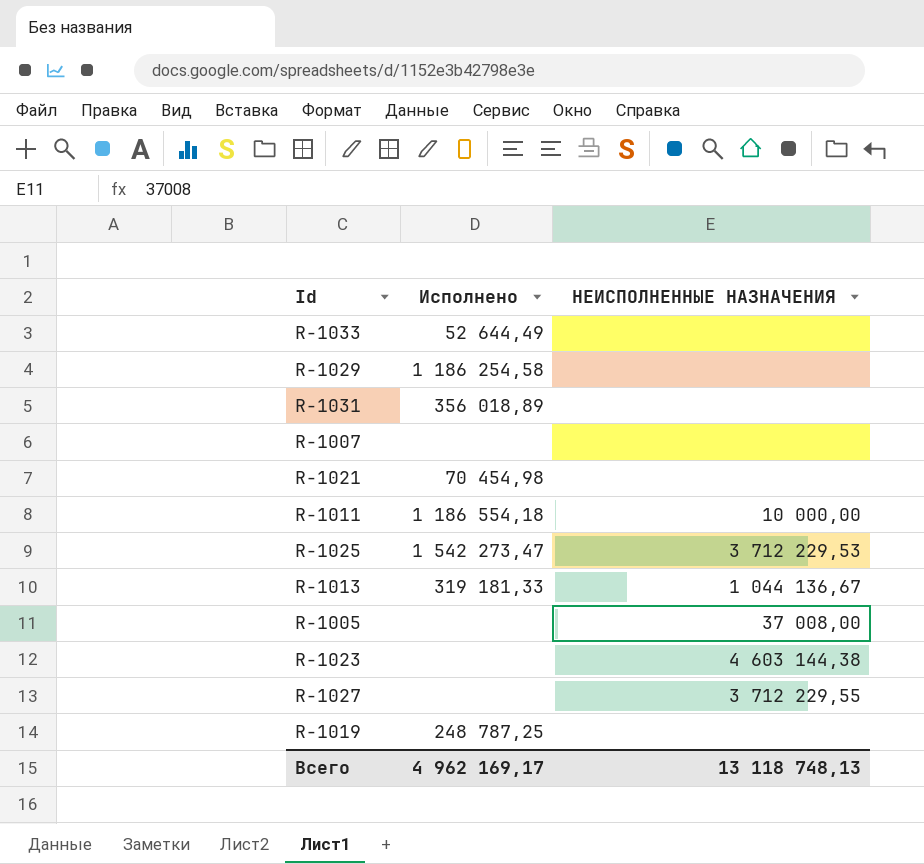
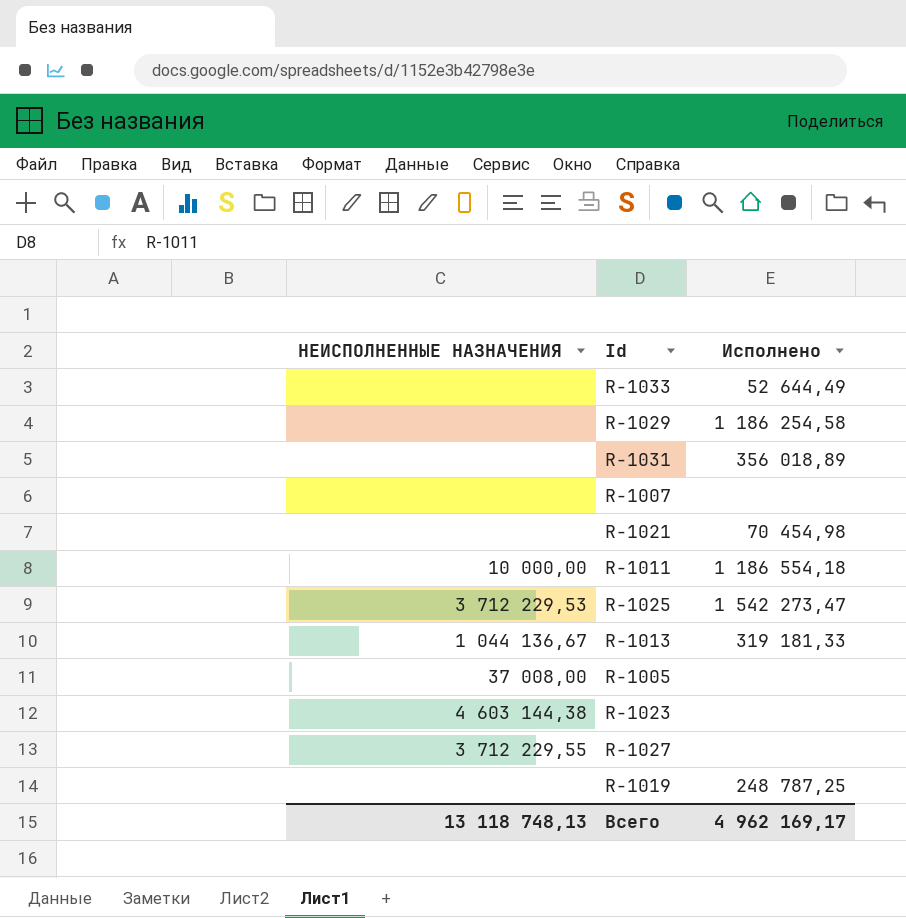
column НЕИСПОЛНЕННЫЕ НАЗНАЧЕНИЯ | position: 3 -> 1

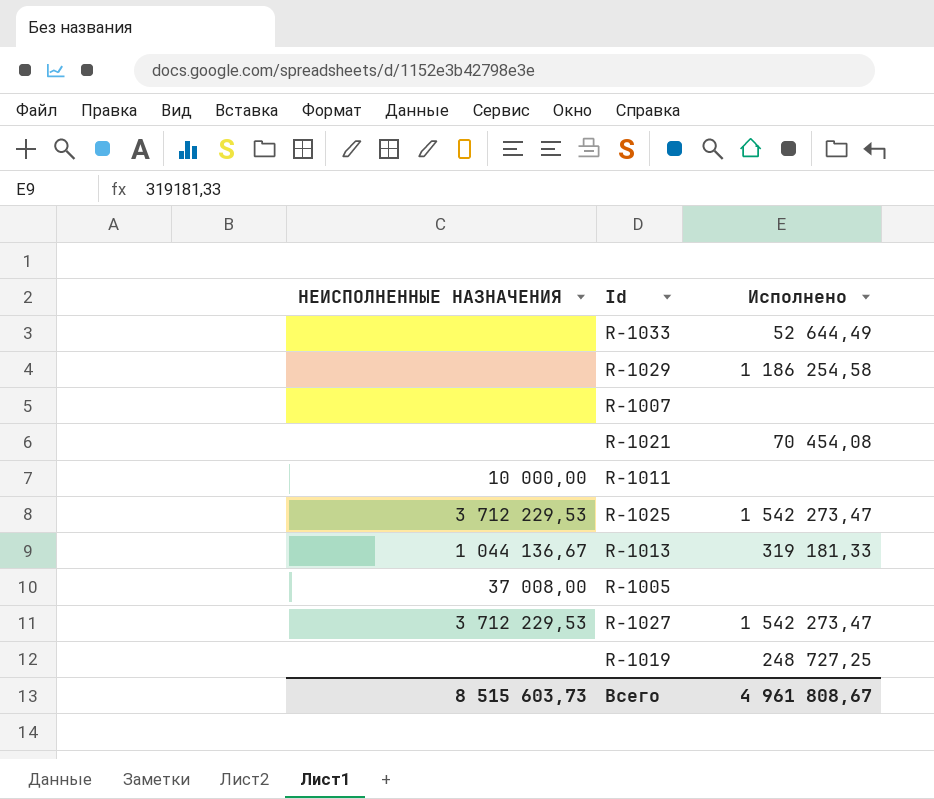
row R-1031: none | 356 018,89 -> none
row R-1023: 4 603 144,38 | none -> none
R-1021 | Исполнено: 70 454,98 -> 70 454,08
R-1011 | Исполнено: 1 186 554,18 -> none
R-1027 | НЕИСПОЛНЕННЫЕ НАЗНАЧЕНИЯ: 3 712 229,55 -> 3 712 229,53
R-1027 | Исполнено: none -> 1 542 273,47
R-1019 | Исполнено: 248 787,25 -> 248 727,25
Всего | НЕИСПОЛНЕННЫЕ НАЗНАЧЕНИЯ: 13 118 748,13 -> 8 515 603,73
Всего | Исполнено: 4 962 169,17 -> 4 961 808,67

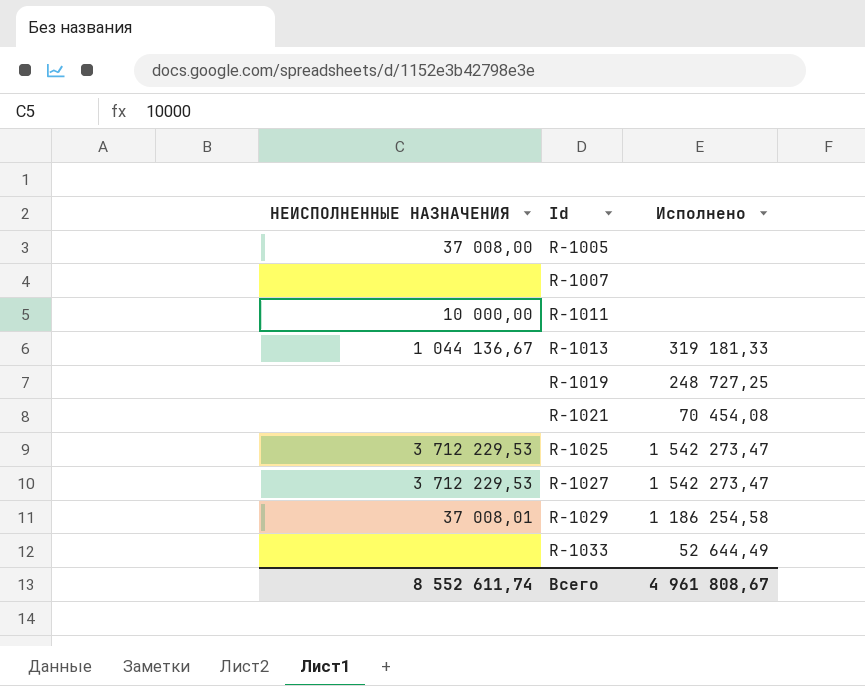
row order: none -> Id ascending
R-1029 | НЕИСПОЛНЕННЫЕ НАЗНАЧЕНИЯ: none -> 37 008,01
Всего | НЕИСПОЛНЕННЫЕ НАЗНАЧЕНИЯ: 8 515 603,73 -> 8 552 611,74

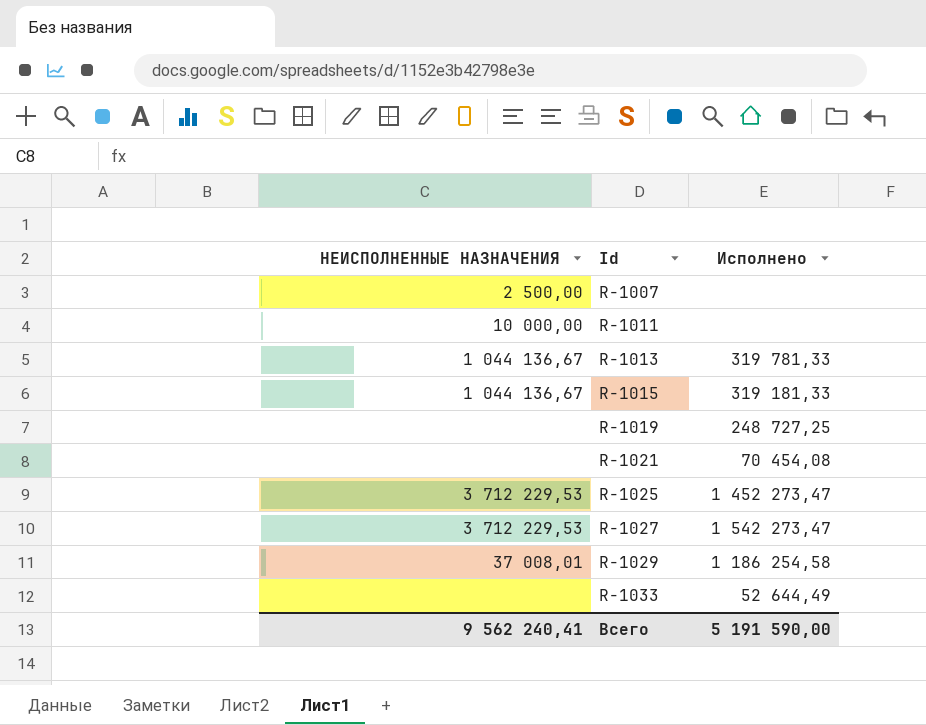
row R-1005: 37 008,00 | none -> none
R-1007 | НЕИСПОЛНЕННЫЕ НАЗНАЧЕНИЯ: none -> 2 500,00
R-1013 | Исполнено: 319 181,33 -> 319 781,33
row R-1015: none -> 1 044 136,67 | 319 181,33
R-1025 | Исполнено: 1 542 273,47 -> 1 452 273,47
Всего | НЕИСПОЛНЕННЫЕ НАЗНАЧЕНИЯ: 8 552 611,74 -> 9 562 240,41
Всего | Исполнено: 4 961 808,67 -> 5 191 590,00

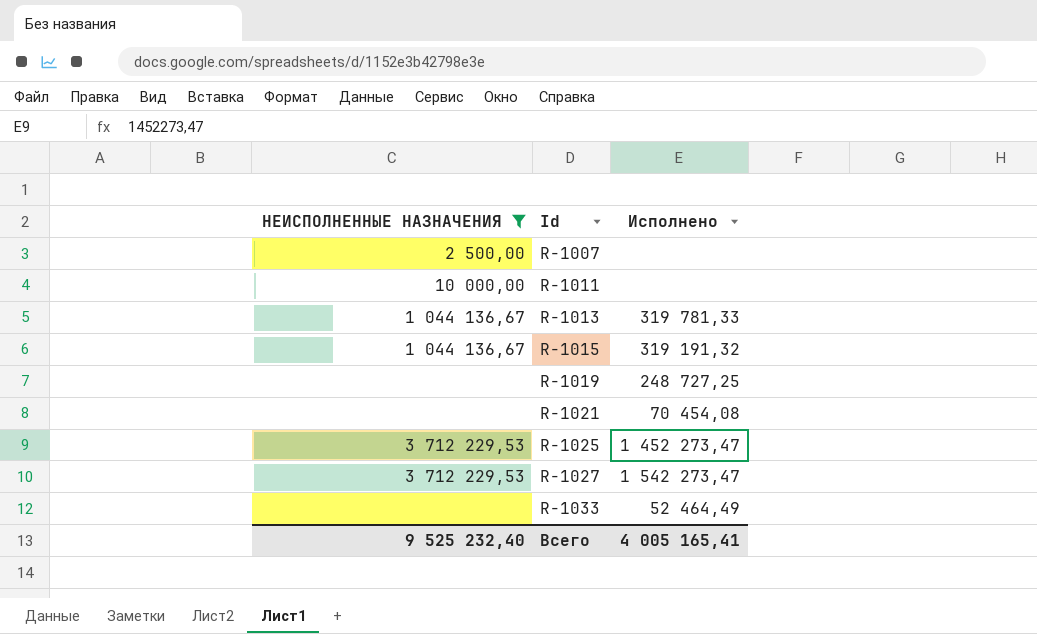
filter: none -> НЕИСПОЛНЕННЫЕ НАЗНАЧЕНИЯ != 37 008,01
R-1015 | Исполнено: 319 181,33 -> 319 191,32
R-1033 | Исполнено: 52 644,49 -> 52 464,49
Всего | НЕИСПОЛНЕННЫЕ НАЗНАЧЕНИЯ: 9 562 240,41 -> 9 525 232,40
Всего | Исполнено: 5 191 590,00 -> 4 005 165,41

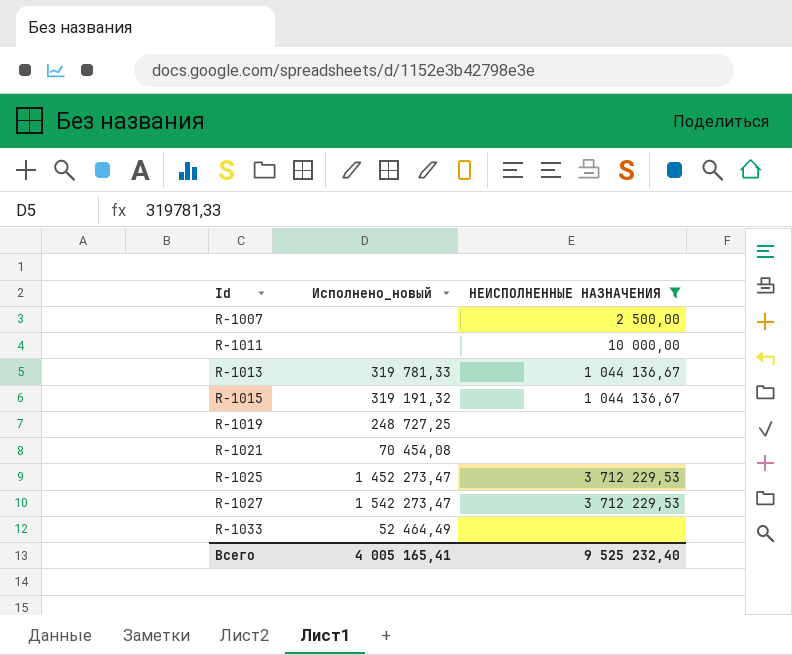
column name: Исполнено -> Исполнено_новый
column НЕИСПОЛНЕННЫЕ НАЗНАЧЕНИЯ | position: 1 -> 3

